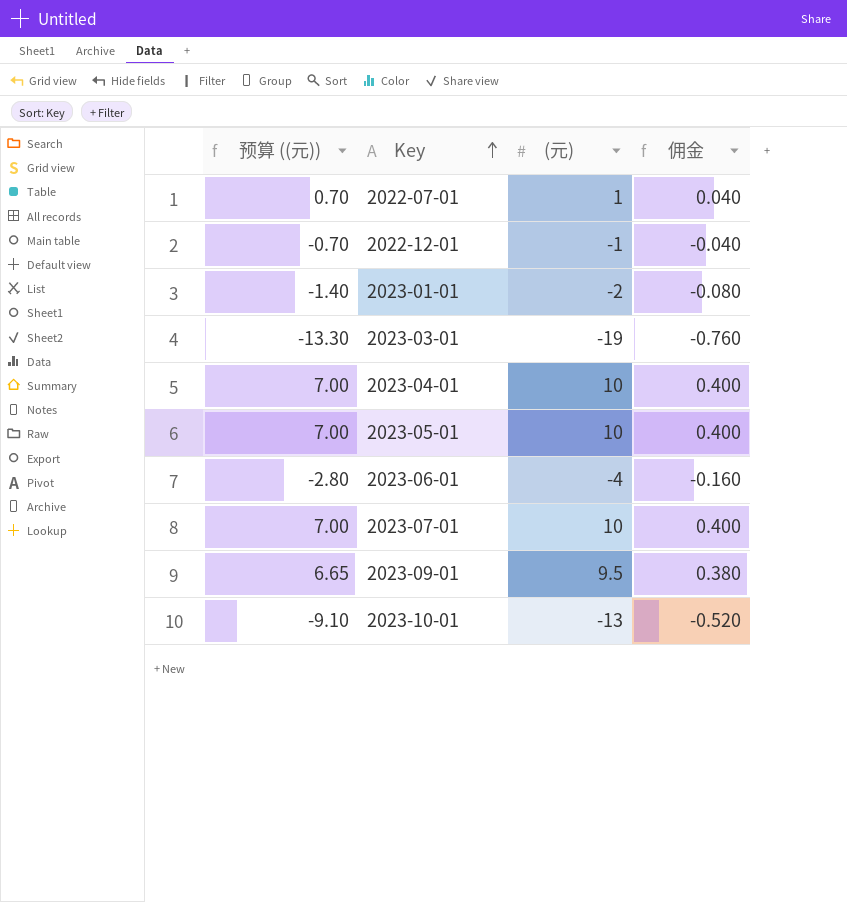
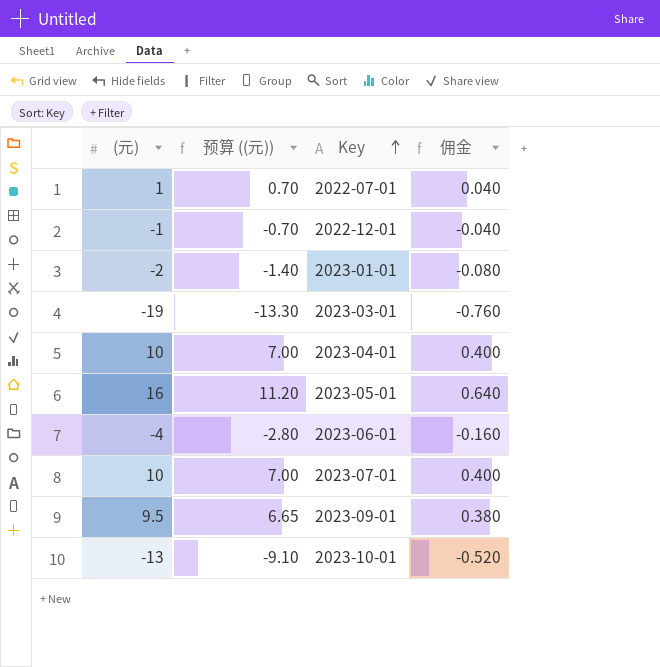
column (元) | position: 3 -> 1
2023-05-01 | (元): 10 -> 16
2023-05-01 | 预算 ((元)): 7.00 -> 11.20
2023-05-01 | 佣金: 0.400 -> 0.640

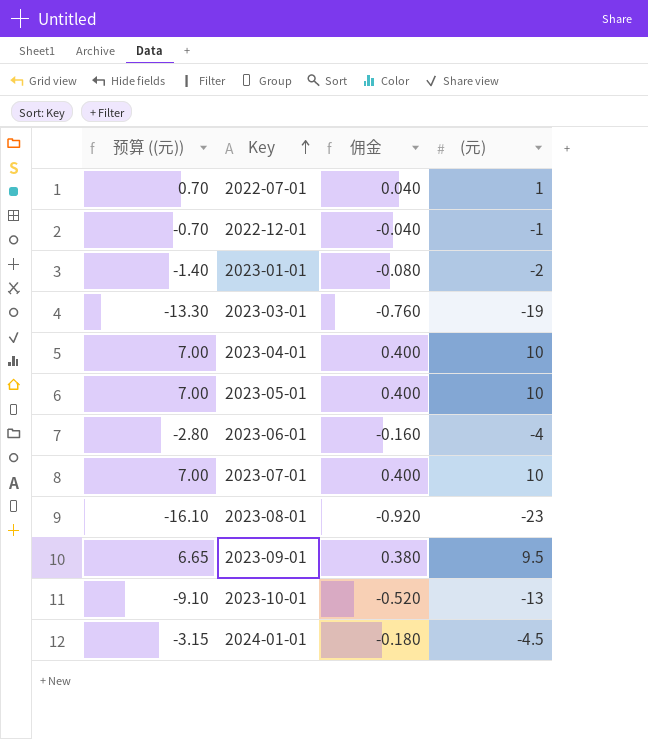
column (元) | position: 1 -> 4
2023-05-01 | 预算 ((元)): 11.20 -> 7.00
2023-05-01 | 佣金: 0.640 -> 0.400
2023-05-01 | (元): 16 -> 10
row 2023-08-01: none -> -16.10 | -0.920 | -23
row 2024-01-01: none -> -3.15 | -0.180 | -4.5

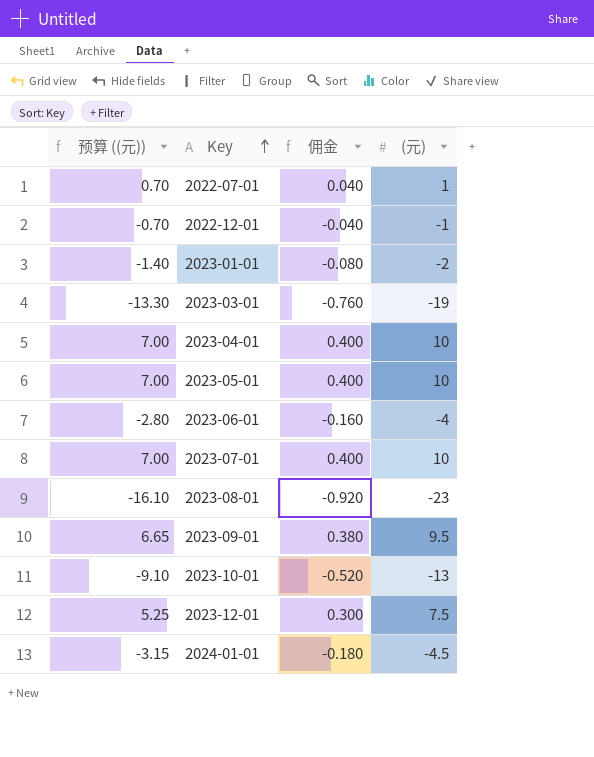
row 2023-12-01: none -> 5.25 | 0.300 | 7.5

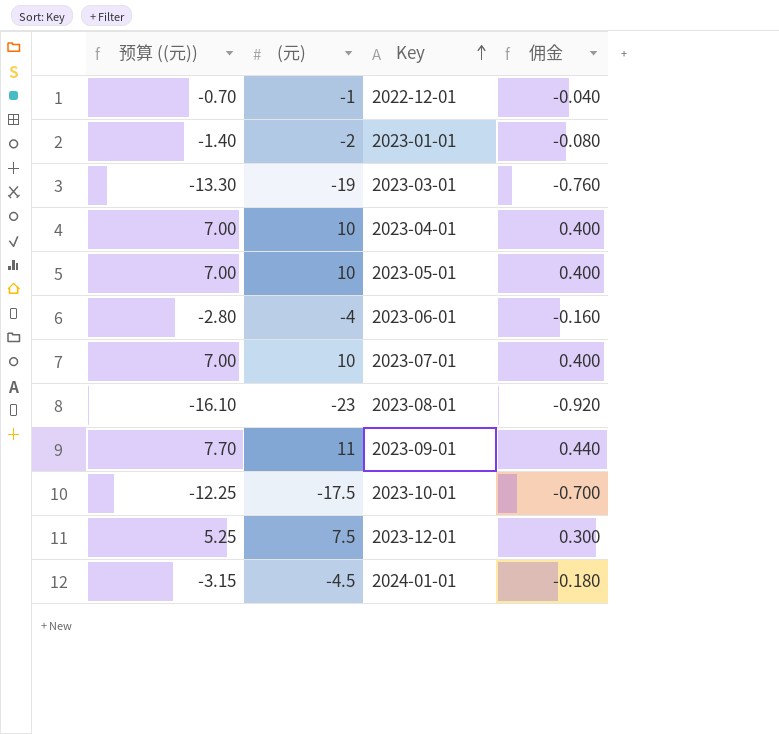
column (元) | position: 4 -> 2
row 2022-07-01: 0.70 | 0.040 | 1 -> none
2023-09-01 | 预算 ((元)): 6.65 -> 7.70
2023-09-01 | (元): 9.5 -> 11
2023-09-01 | 佣金: 0.380 -> 0.440
2023-10-01 | 预算 ((元)): -9.10 -> -12.25
2023-10-01 | (元): -13 -> -17.5
2023-10-01 | 佣金: -0.520 -> -0.700

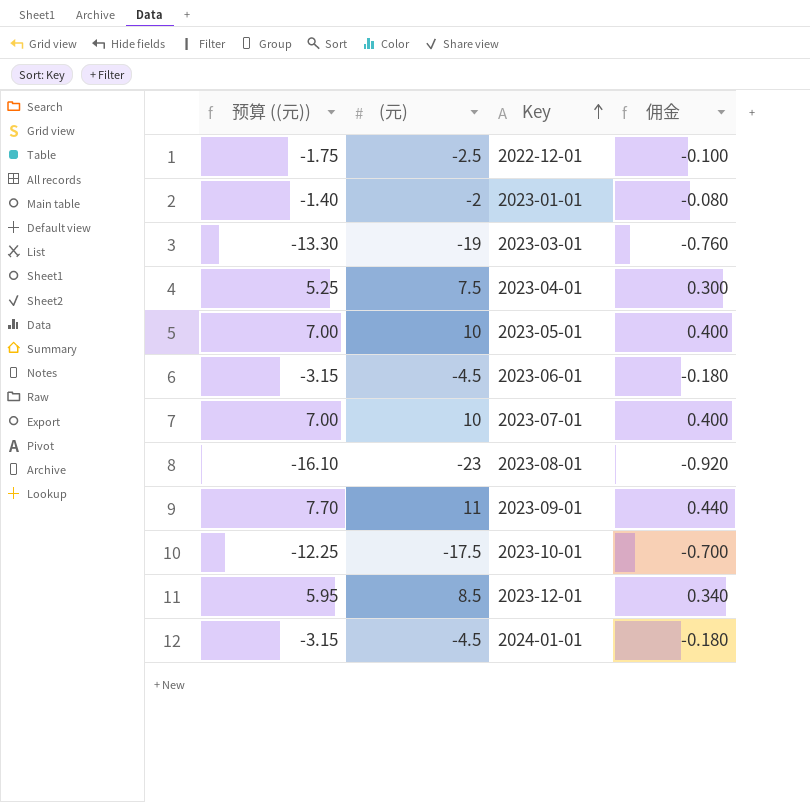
2022-12-01 | 预算 ((元)): -0.70 -> -1.75
2022-12-01 | (元): -1 -> -2.5
2022-12-01 | 佣金: -0.040 -> -0.100
2023-04-01 | 预算 ((元)): 7.00 -> 5.25
2023-04-01 | (元): 10 -> 7.5
2023-04-01 | 佣金: 0.400 -> 0.300
2023-06-01 | 预算 ((元)): -2.80 -> -3.15
2023-06-01 | (元): -4 -> -4.5
2023-06-01 | 佣金: -0.160 -> -0.180
2023-12-01 | 预算 ((元)): 5.25 -> 5.95
2023-12-01 | (元): 7.5 -> 8.5
2023-12-01 | 佣金: 0.300 -> 0.340

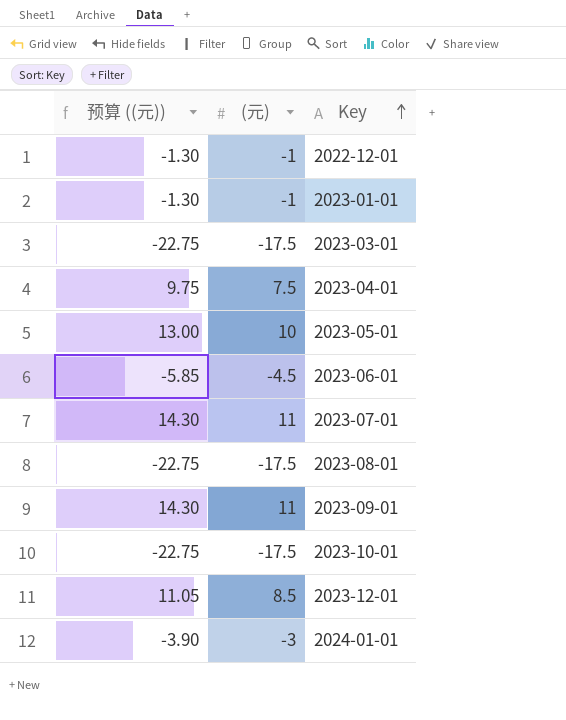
column 佣金 | formula: [(元)] * 0.04 -> none
column 预算 ((元)) | formula: [(元)] * 0.7 -> [(元)] * 1.3
2022-12-01 | (元): -2.5 -> -1
2023-01-01 | (元): -2 -> -1
2023-03-01 | (元): -19 -> -17.5
2023-07-01 | (元): 10 -> 11
2023-08-01 | (元): -23 -> -17.5
2024-01-01 | (元): -4.5 -> -3

